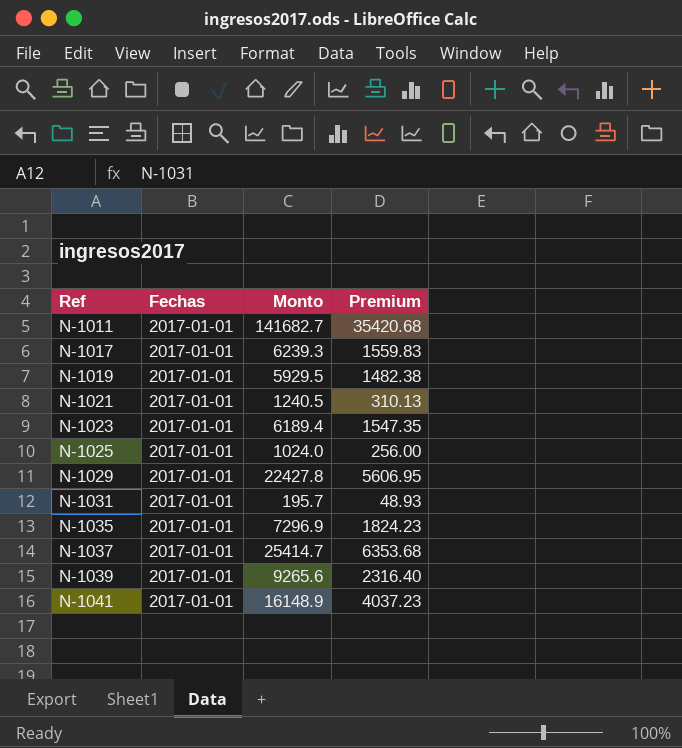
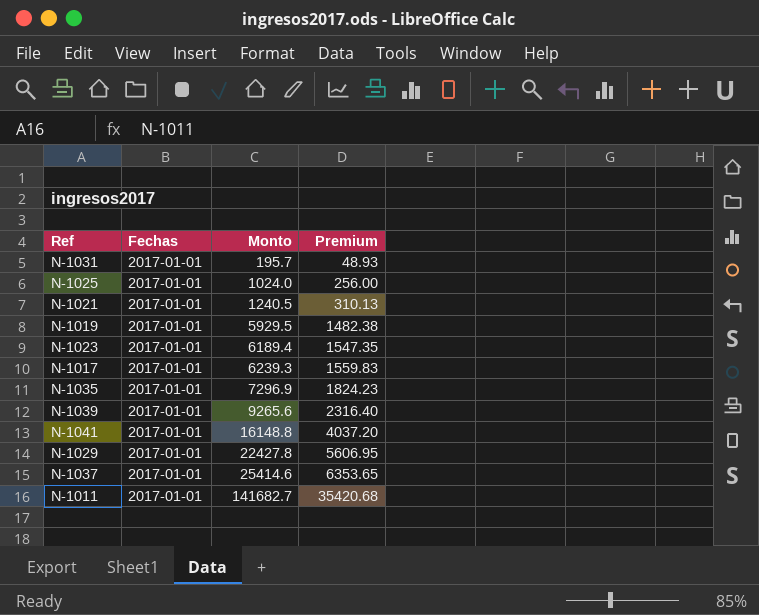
row order: Ref ascending -> Monto ascending
N-1041 | Monto: 16148.9 -> 16148.8
N-1041 | Premium: 4037.23 -> 4037.20
N-1037 | Monto: 25414.7 -> 25414.6
N-1037 | Premium: 6353.68 -> 6353.65

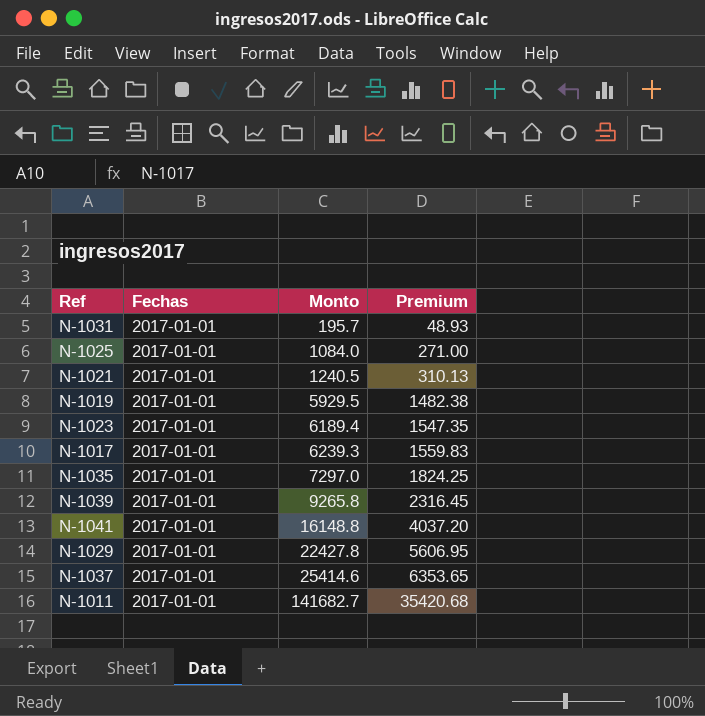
N-1025 | Monto: 1024.0 -> 1084.0
N-1025 | Premium: 256.00 -> 271.00
N-1035 | Monto: 7296.9 -> 7297.0
N-1035 | Premium: 1824.23 -> 1824.25
N-1039 | Monto: 9265.6 -> 9265.8
N-1039 | Premium: 2316.40 -> 2316.45

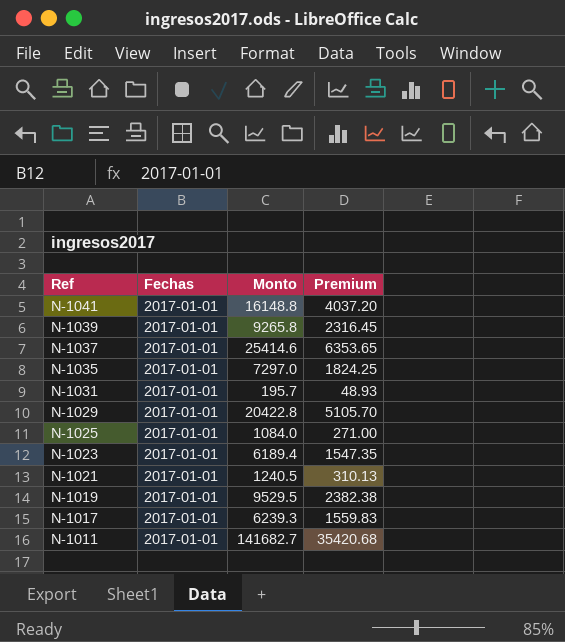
row order: Monto ascending -> Ref descending
N-1029 | Monto: 22427.8 -> 20422.8
N-1029 | Premium: 5606.95 -> 5105.70
N-1019 | Monto: 5929.5 -> 9529.5
N-1019 | Premium: 1482.38 -> 2382.38

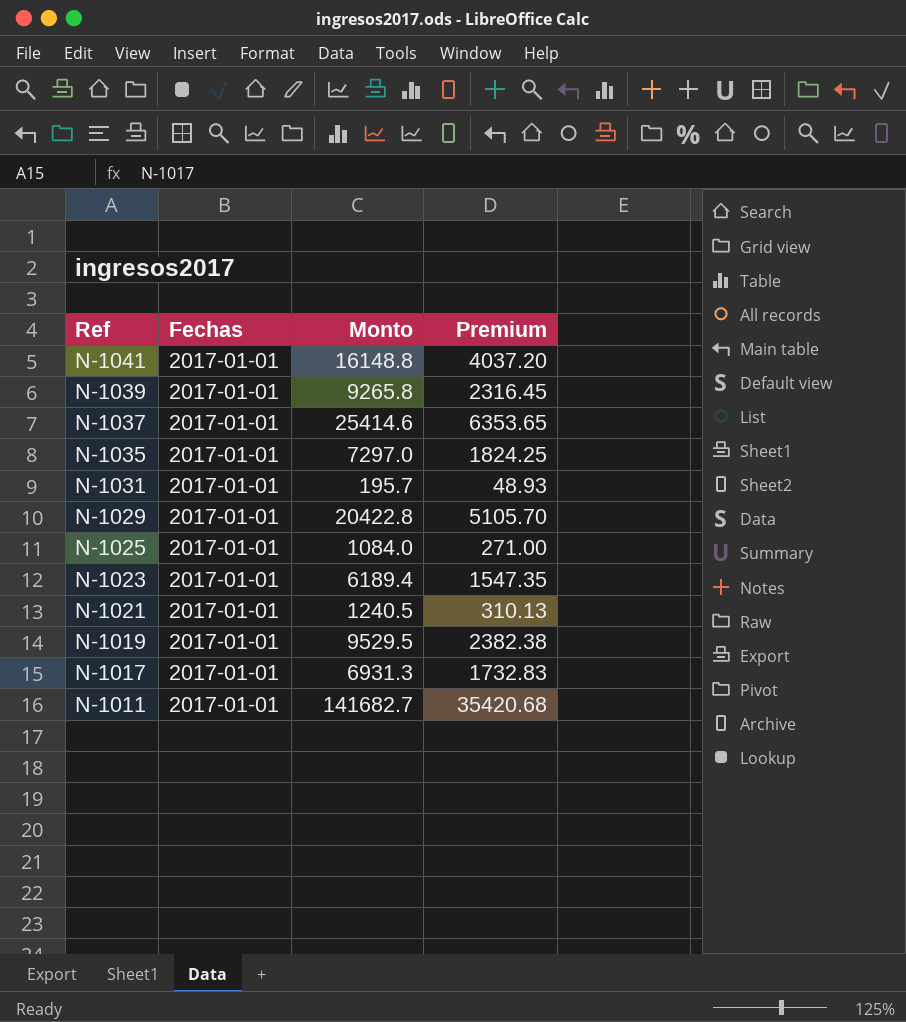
N-1017 | Monto: 6239.3 -> 6931.3
N-1017 | Premium: 1559.83 -> 1732.83

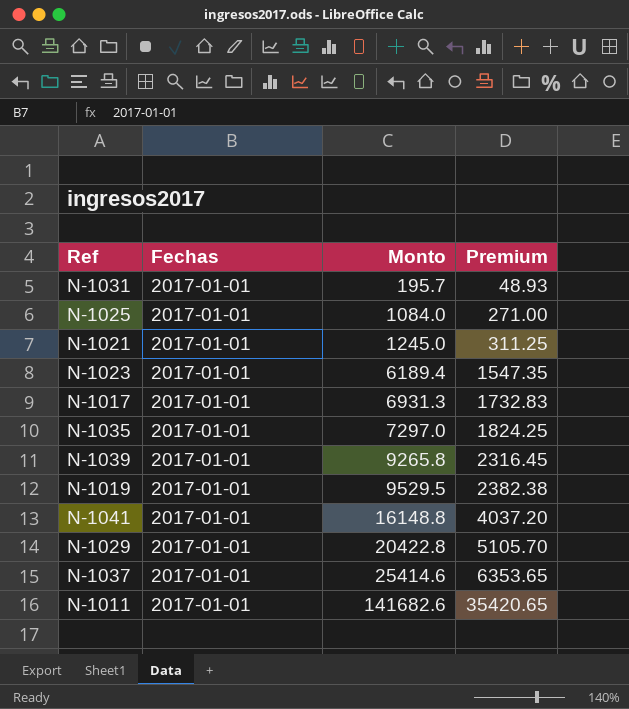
row order: Ref descending -> Monto ascending
N-1021 | Monto: 1240.5 -> 1245.0
N-1021 | Premium: 310.13 -> 311.25
N-1011 | Monto: 141682.7 -> 141682.6
N-1011 | Premium: 35420.68 -> 35420.65

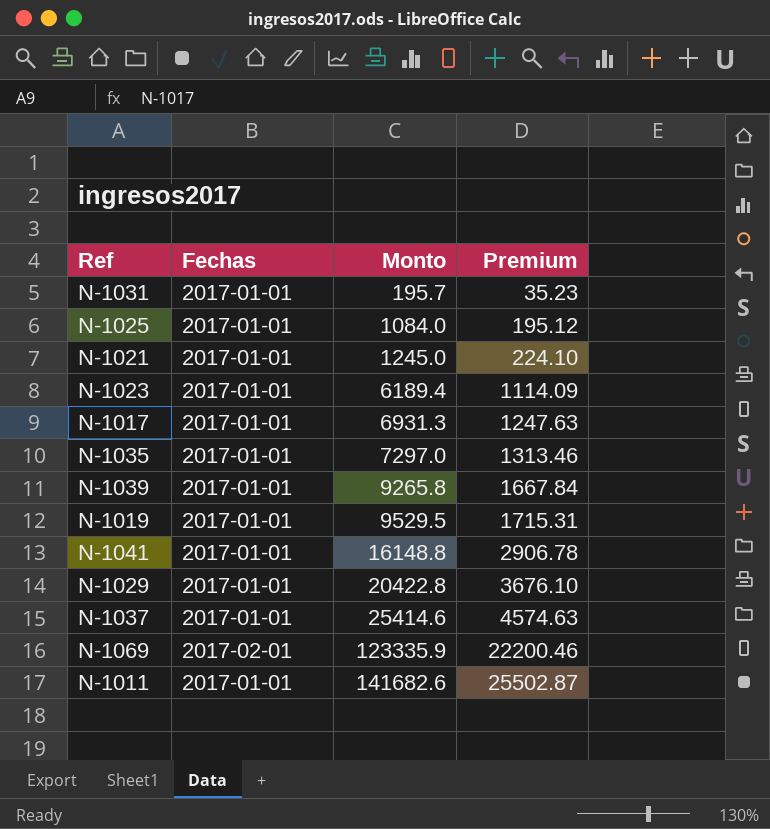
column Premium | formula: [Monto] * 0.25 -> [Monto] * 0.18
row N-1069: none -> 2017-02-01 | 123335.9 | 22200.46

